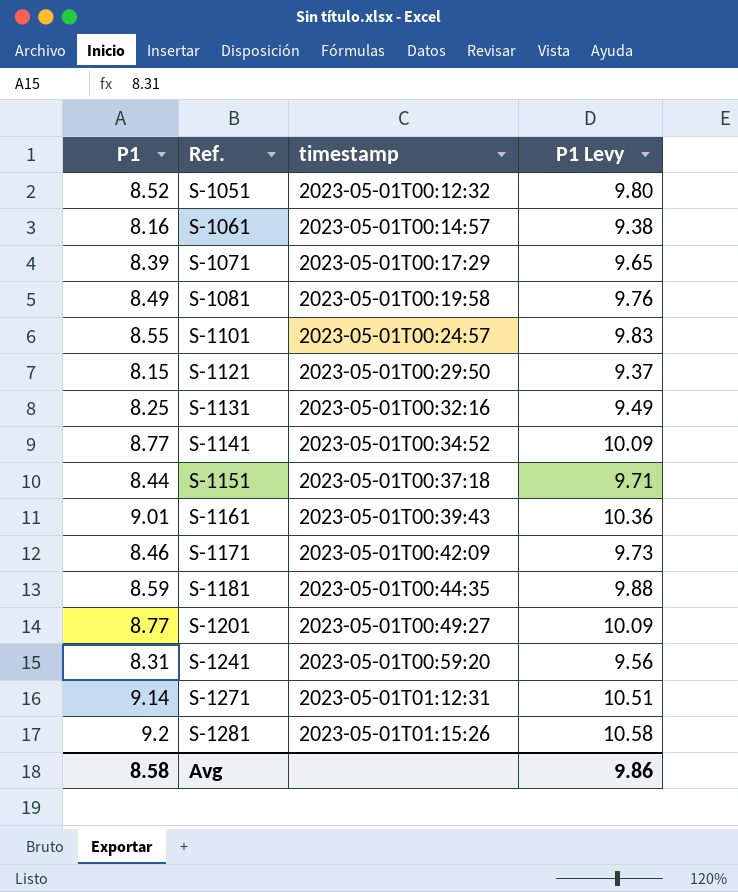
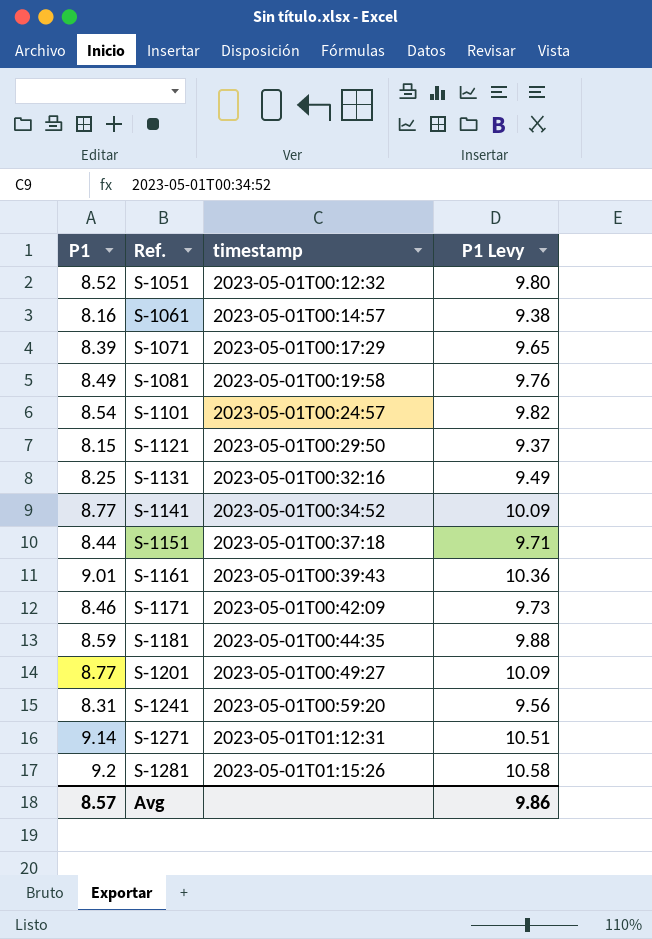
S-1101 | P1: 8.55 -> 8.54
S-1101 | P1 Levy: 9.83 -> 9.82
Avg | P1: 8.58 -> 8.57

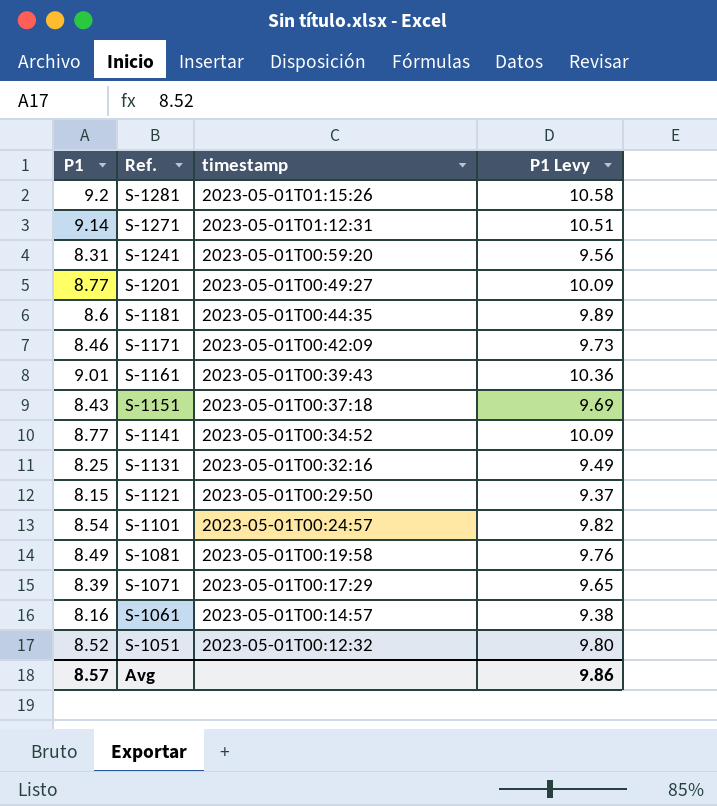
row order: Ref. ascending -> Ref. descending
S-1181 | P1: 8.59 -> 8.6
S-1181 | P1 Levy: 9.88 -> 9.89
S-1151 | P1: 8.44 -> 8.43
S-1151 | P1 Levy: 9.71 -> 9.69

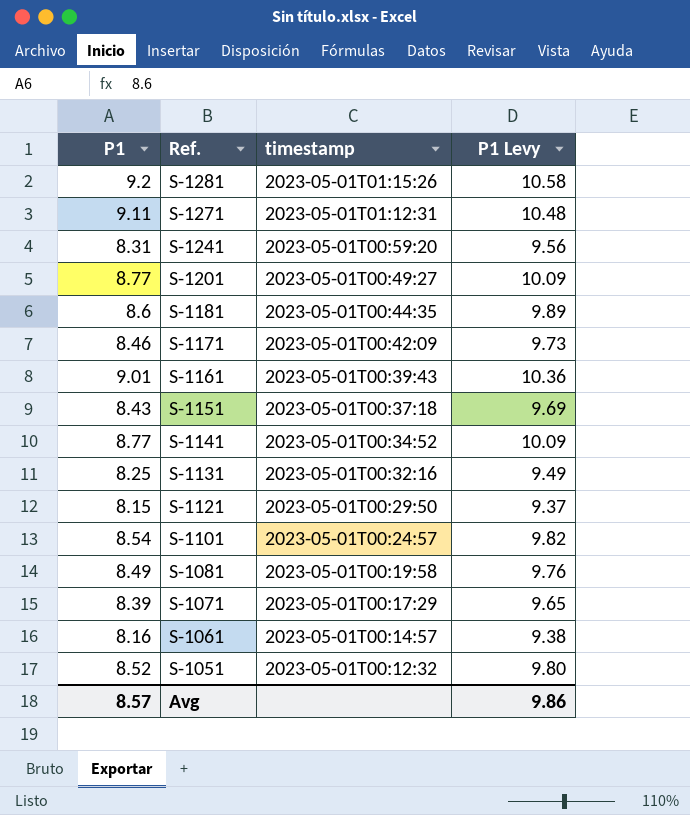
S-1271 | P1: 9.14 -> 9.11
S-1271 | P1 Levy: 10.51 -> 10.48

